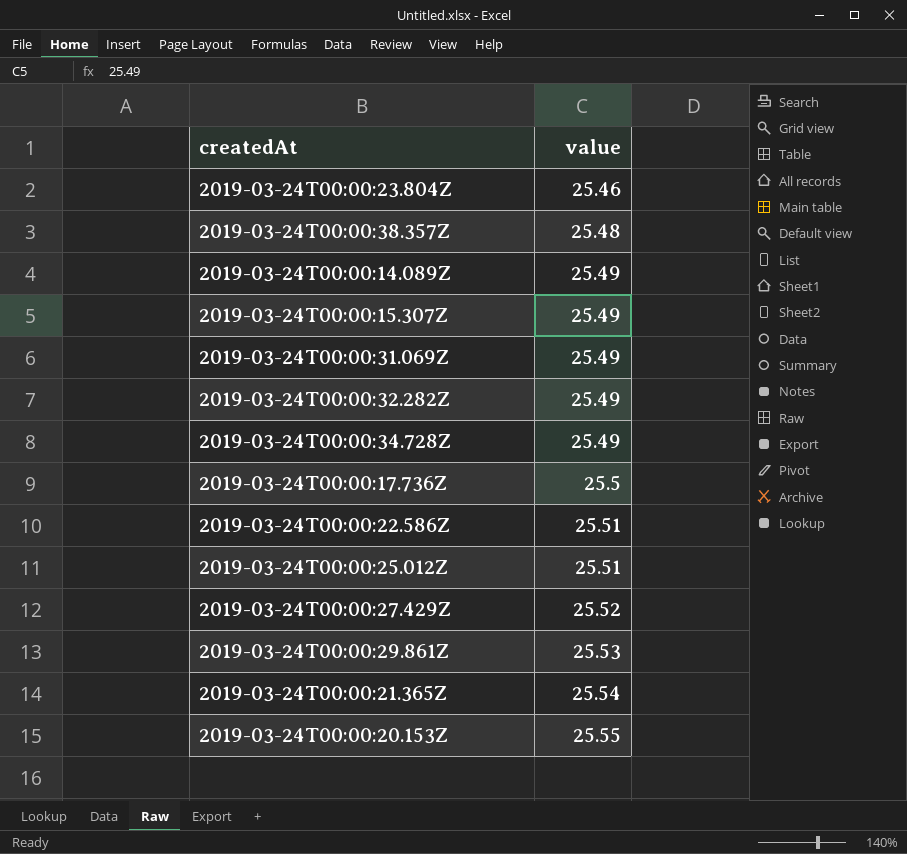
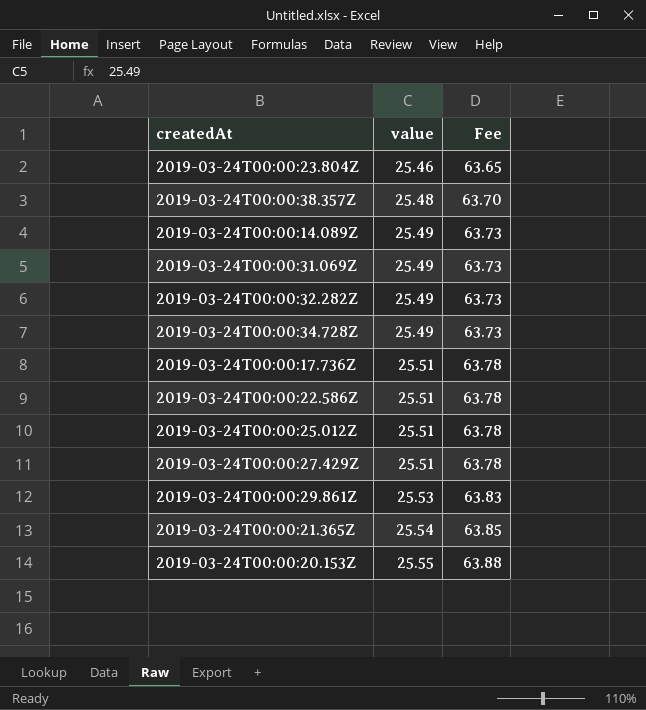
column Fee | formula: none -> [value] * 2.5
row 2019-03-24T00:00:15.307Z: 25.49 -> none
2019-03-24T00:00:17.736Z | value: 25.5 -> 25.51
2019-03-24T00:00:27.429Z | value: 25.52 -> 25.51

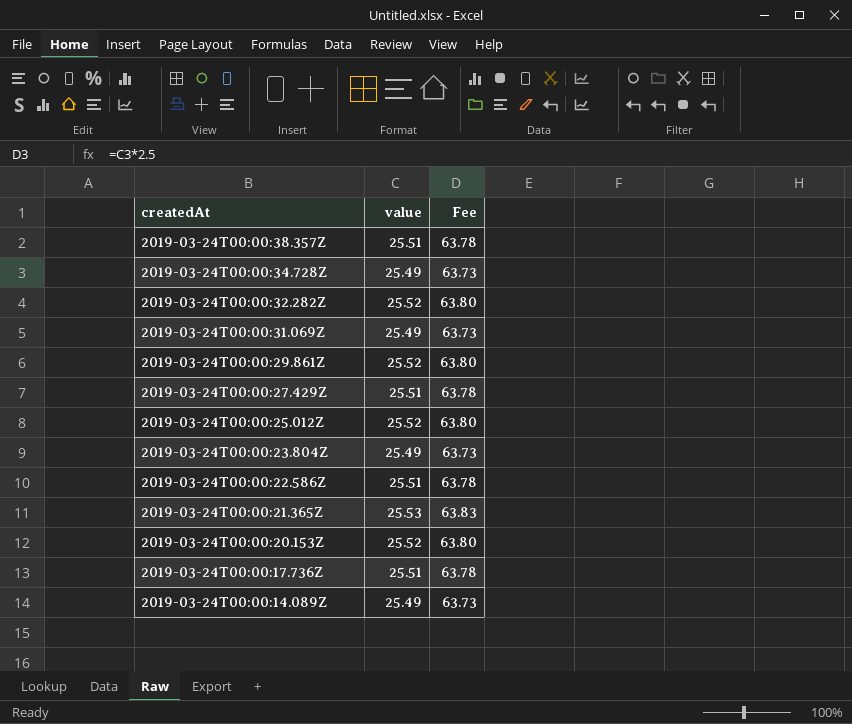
row order: value ascending -> createdAt descending
2019-03-24T00:00:38.357Z | value: 25.48 -> 25.51
2019-03-24T00:00:38.357Z | Fee: 63.70 -> 63.78
2019-03-24T00:00:32.282Z | value: 25.49 -> 25.52
2019-03-24T00:00:32.282Z | Fee: 63.73 -> 63.80
2019-03-24T00:00:29.861Z | value: 25.53 -> 25.52
2019-03-24T00:00:29.861Z | Fee: 63.83 -> 63.80
2019-03-24T00:00:25.012Z | value: 25.51 -> 25.52
2019-03-24T00:00:25.012Z | Fee: 63.78 -> 63.80
2019-03-24T00:00:23.804Z | value: 25.46 -> 25.49
2019-03-24T00:00:23.804Z | Fee: 63.65 -> 63.73
2019-03-24T00:00:21.365Z | value: 25.54 -> 25.53
2019-03-24T00:00:21.365Z | Fee: 63.85 -> 63.83
2019-03-24T00:00:20.153Z | value: 25.55 -> 25.52
2019-03-24T00:00:20.153Z | Fee: 63.88 -> 63.80

